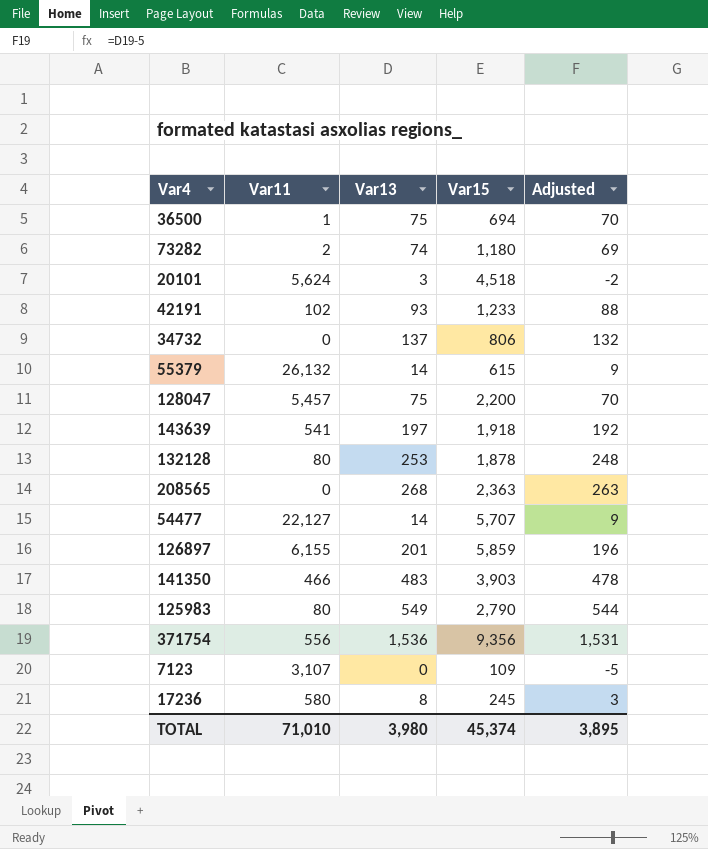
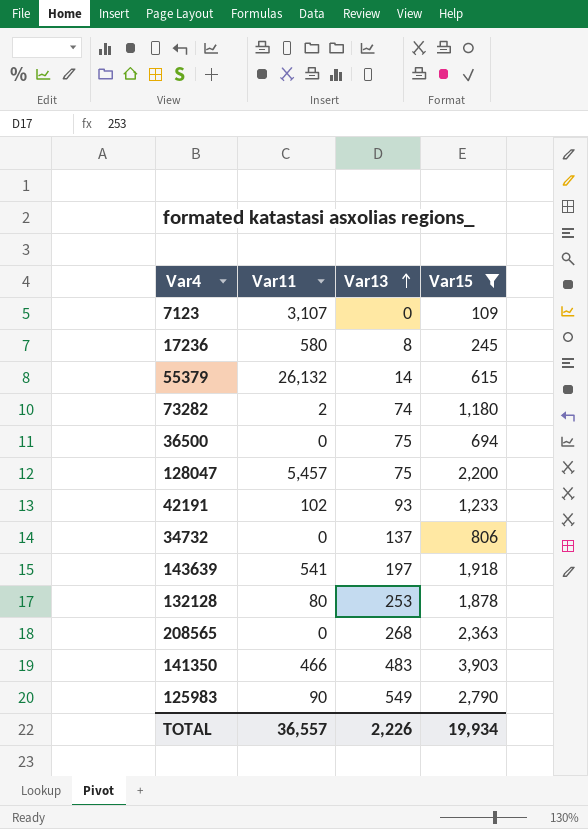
filter: none -> Var15 <= 3,903
row order: none -> Var13 ascending
column Adjusted | formula: [Var13] - 5 -> none
36500 | Var11: 1 -> 0
125983 | Var11: 80 -> 90
TOTAL | Var11: 71,010 -> 36,557
TOTAL | Var13: 3,980 -> 2,226
TOTAL | Var15: 45,374 -> 19,934

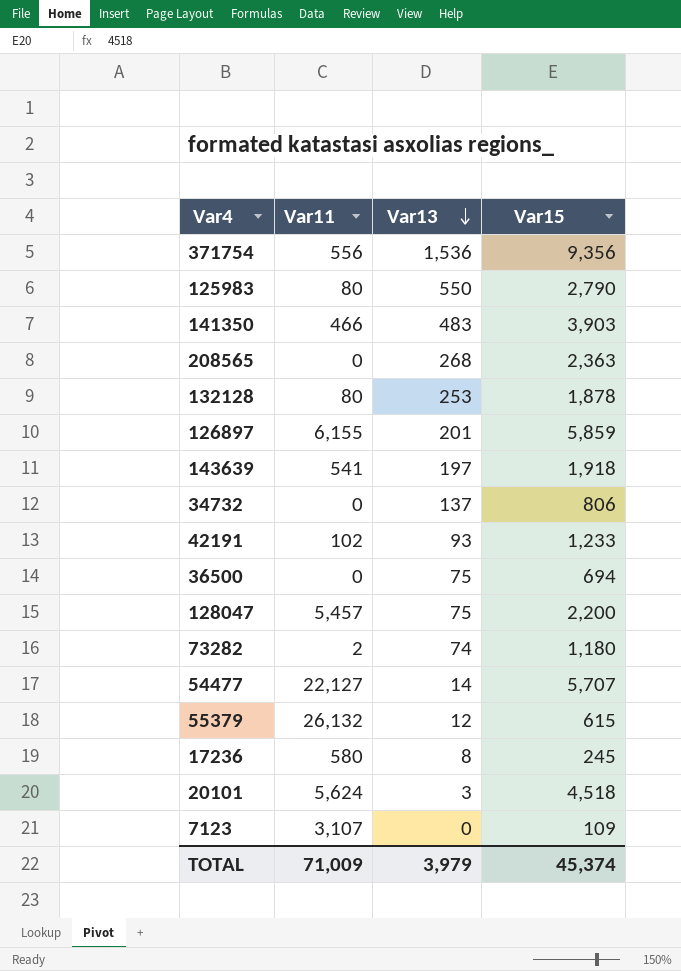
filter: Var15 <= 3,903 -> none
row order: Var13 ascending -> Var13 descending
125983 | Var11: 90 -> 80
125983 | Var13: 549 -> 550
55379 | Var13: 14 -> 12
TOTAL | Var11: 36,557 -> 71,009
TOTAL | Var13: 2,226 -> 3,979
TOTAL | Var15: 19,934 -> 45,374

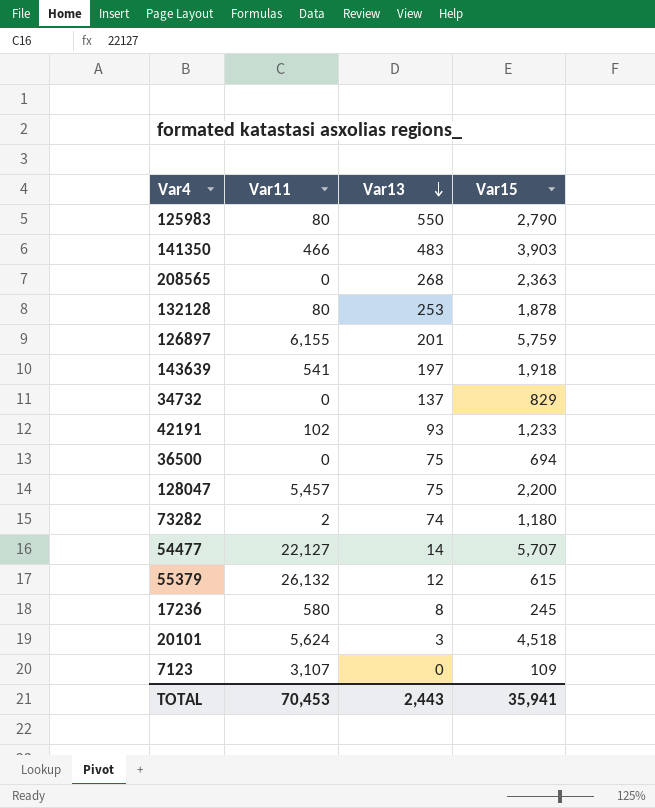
row 371754: 556 | 1,536 | 9,356 -> none
126897 | Var15: 5,859 -> 5,759
34732 | Var15: 806 -> 829
TOTAL | Var11: 71,009 -> 70,453
TOTAL | Var13: 3,979 -> 2,443
TOTAL | Var15: 45,374 -> 35,941

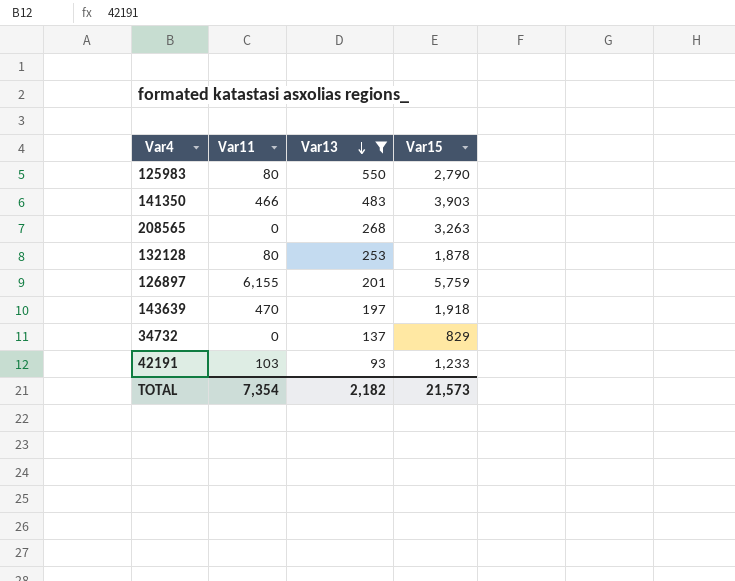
filter: none -> Var13 >= 93
208565 | Var15: 2,363 -> 3,263
143639 | Var11: 541 -> 470
42191 | Var11: 102 -> 103
TOTAL | Var11: 70,453 -> 7,354
TOTAL | Var13: 2,443 -> 2,182
TOTAL | Var15: 35,941 -> 21,573

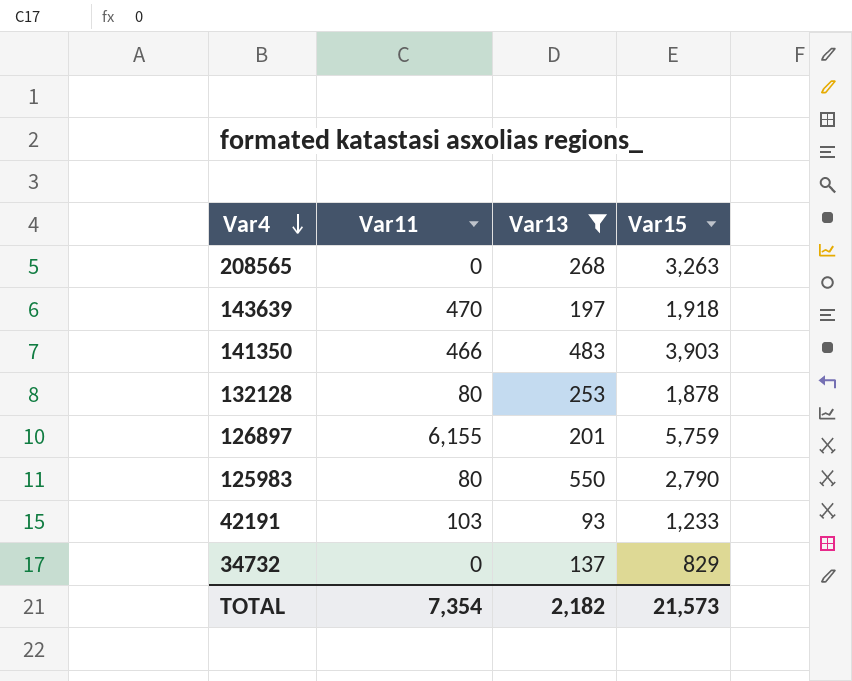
row order: Var13 descending -> Var4 descending

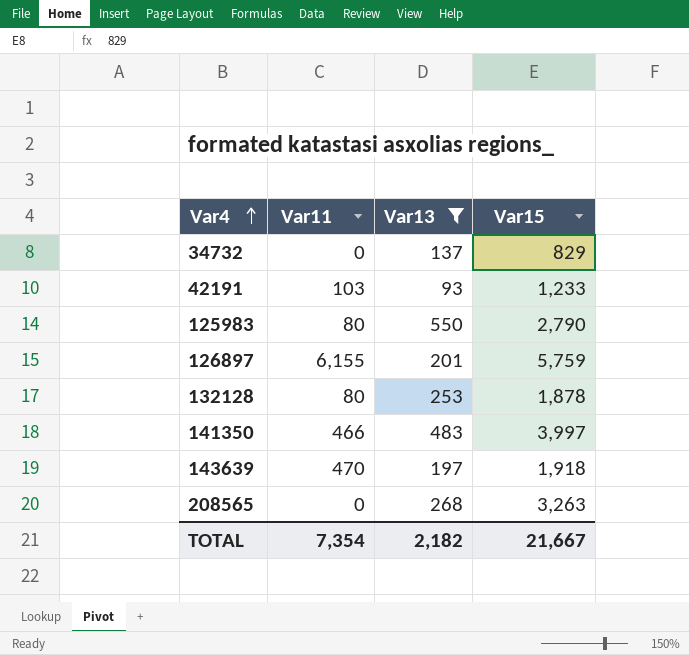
row order: Var4 descending -> Var4 ascending
141350 | Var15: 3,903 -> 3,997
TOTAL | Var15: 21,573 -> 21,667

